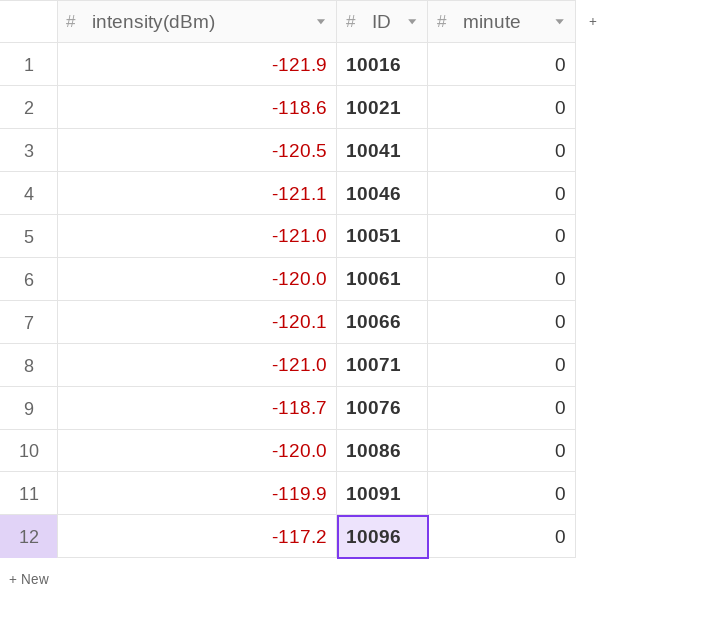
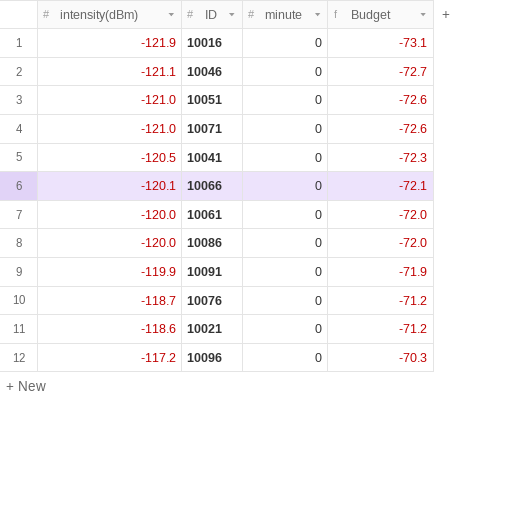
row order: ID ascending -> intensity(dBm) ascending
column Budget | formula: none -> [intensity(dBm)] * 0.6

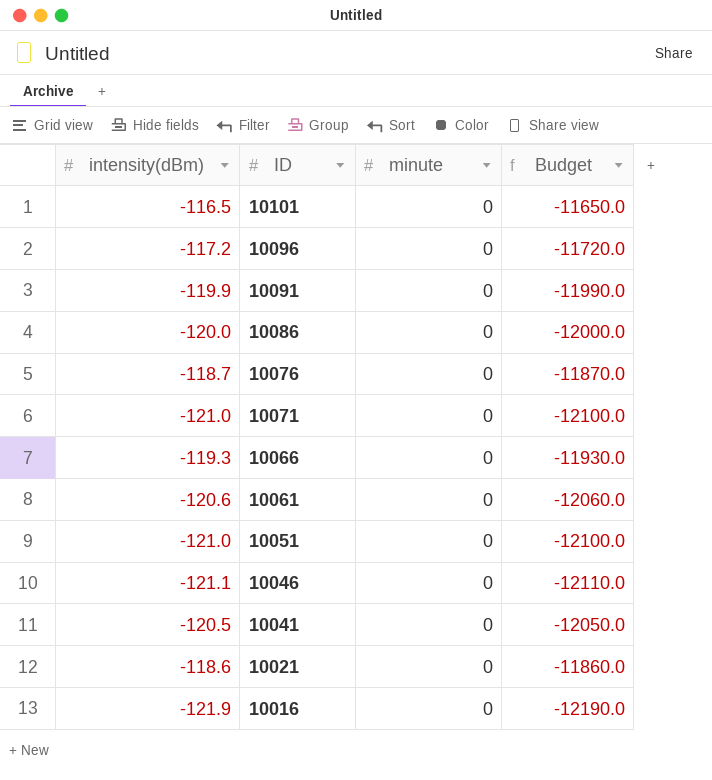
row order: intensity(dBm) ascending -> ID descending
column Budget | formula: [intensity(dBm)] * 0.6 -> [intensity(dBm)] * 100
row 10101: none -> -116.5 | 0 | -11650.0
10066 | intensity(dBm): -120.1 -> -119.3
10061 | intensity(dBm): -120.0 -> -120.6

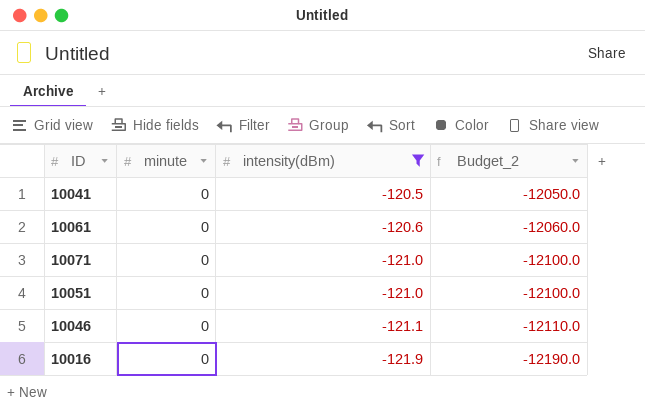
filter: none -> intensity(dBm) <= -120.5
row order: ID descending -> intensity(dBm) descending
column intensity(dBm) | position: 1 -> 3
column name: Budget -> Budget_2

